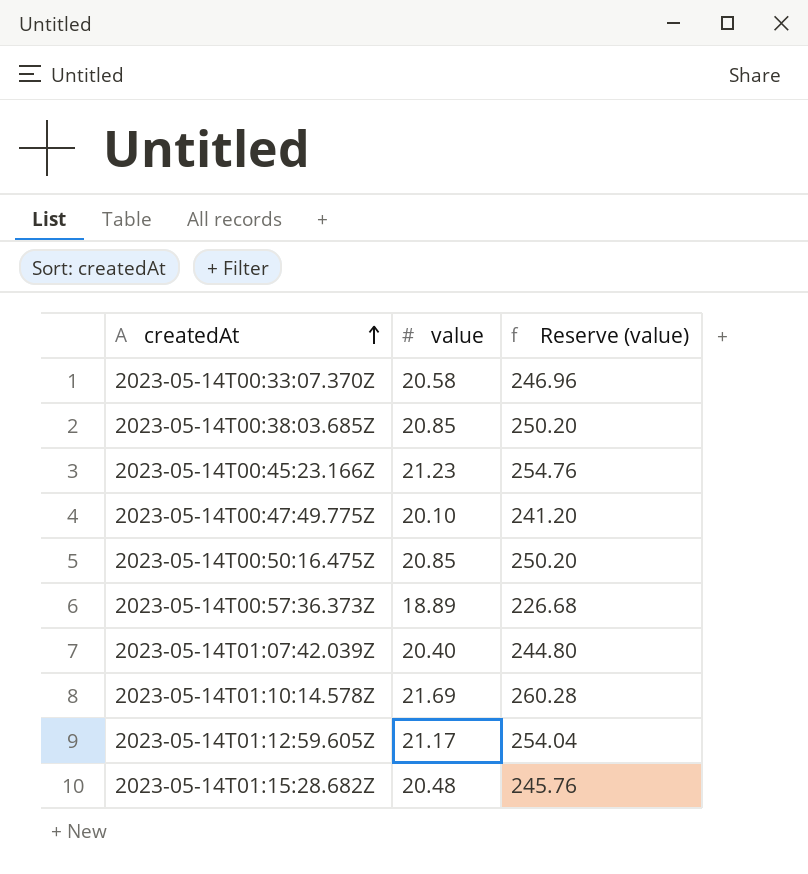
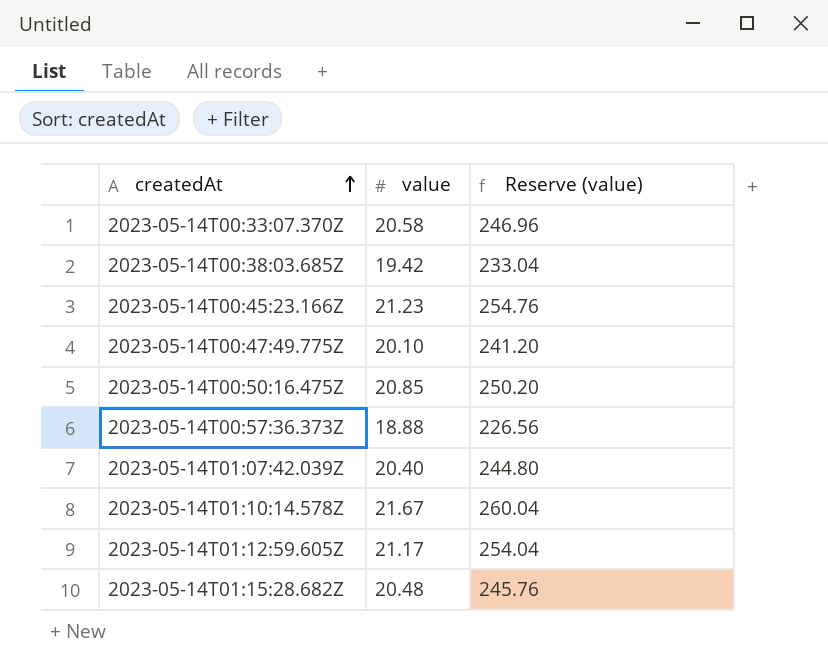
2023-05-14T00:38:03.685Z | value: 20.85 -> 19.42
2023-05-14T00:38:03.685Z | Reserve (value): 250.20 -> 233.04
2023-05-14T00:57:36.373Z | value: 18.89 -> 18.88
2023-05-14T00:57:36.373Z | Reserve (value): 226.68 -> 226.56
2023-05-14T01:10:14.578Z | value: 21.69 -> 21.67
2023-05-14T01:10:14.578Z | Reserve (value): 260.28 -> 260.04

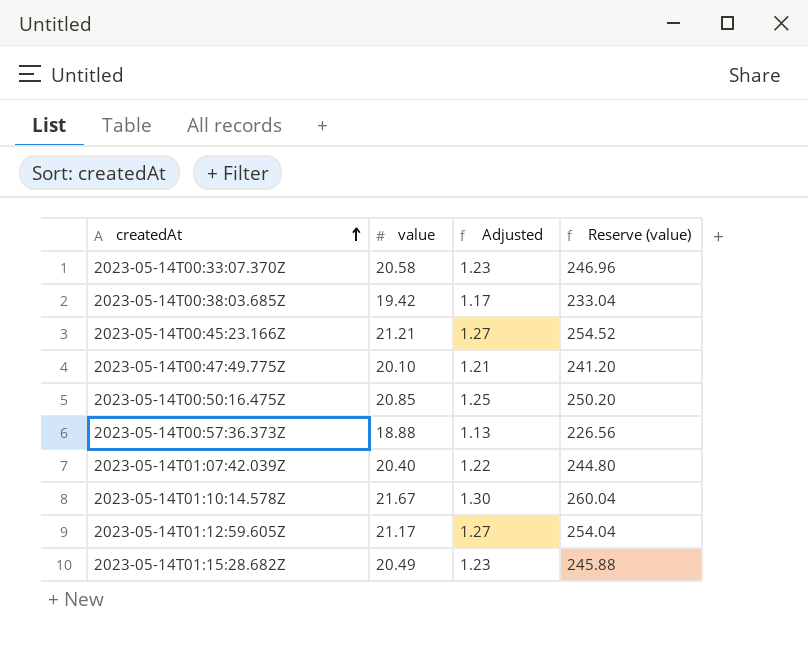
column Adjusted | formula: none -> [value] * 0.06
2023-05-14T00:45:23.166Z | value: 21.23 -> 21.21
2023-05-14T00:45:23.166Z | Reserve (value): 254.76 -> 254.52
2023-05-14T01:15:28.682Z | value: 20.48 -> 20.49
2023-05-14T01:15:28.682Z | Reserve (value): 245.76 -> 245.88

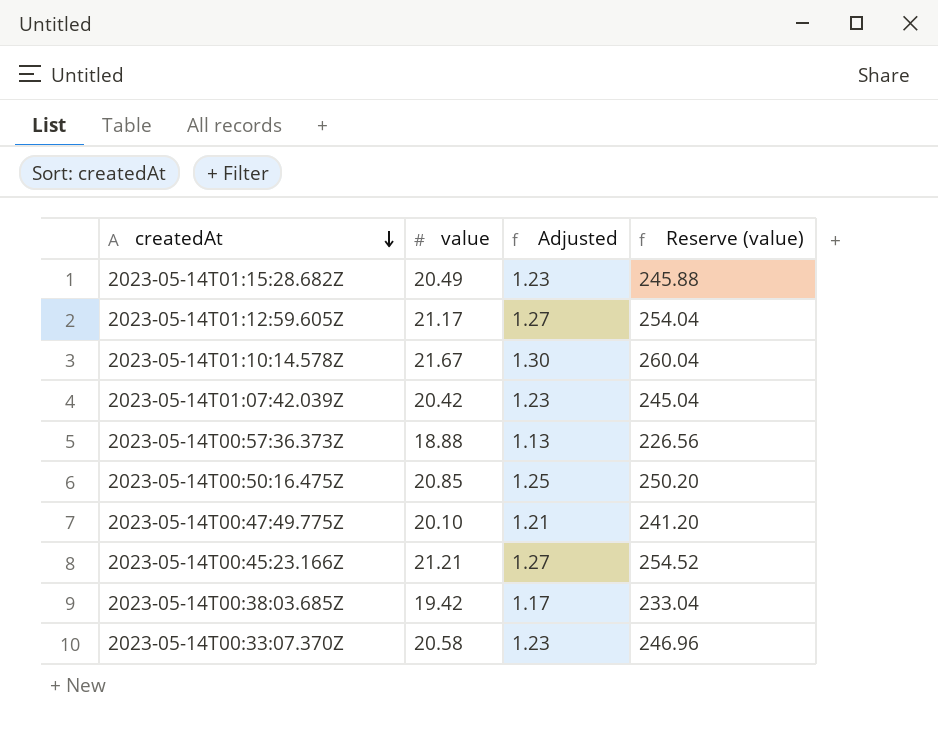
row order: createdAt ascending -> createdAt descending
2023-05-14T01:07:42.039Z | value: 20.40 -> 20.42
2023-05-14T01:07:42.039Z | Adjusted: 1.22 -> 1.23
2023-05-14T01:07:42.039Z | Reserve (value): 244.80 -> 245.04

